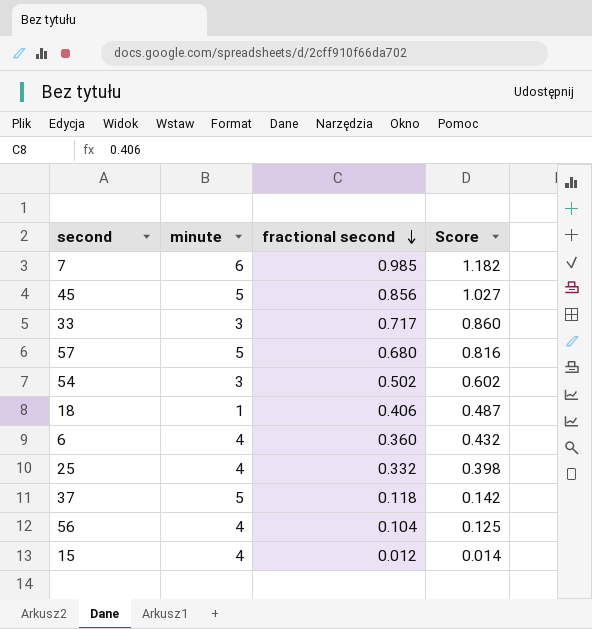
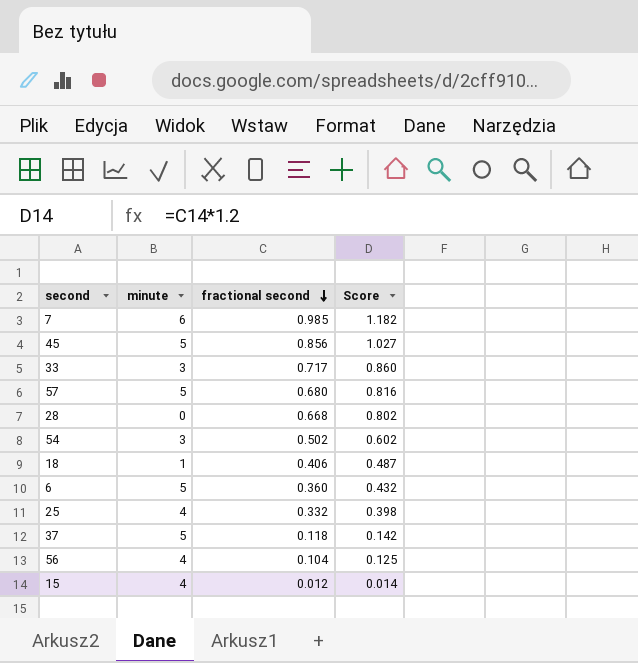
row 28: none -> 0 | 0.668 | 0.802
6 | minute: 4 -> 5

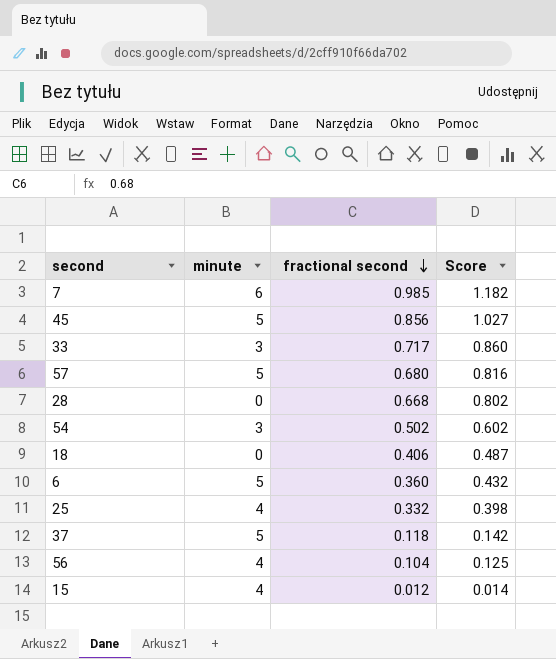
18 | minute: 1 -> 0

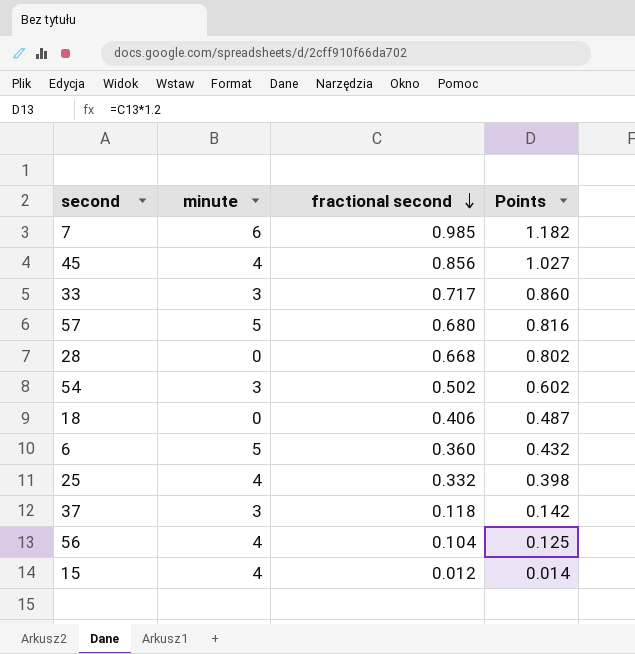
column name: Score -> Points
45 | minute: 5 -> 4
37 | minute: 5 -> 3

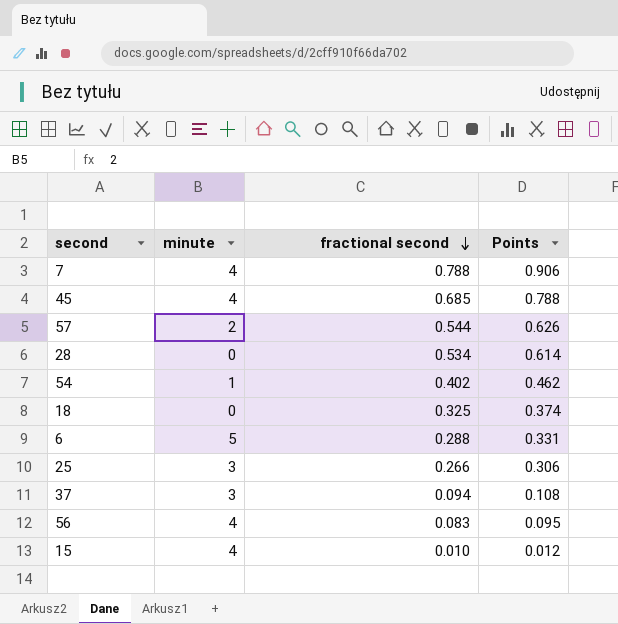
column Points | formula: [fractional second] * 1.2 -> [fractional second] * 1.15
row 33: 3 | 0.717 | 0.860 -> none
7 | minute: 6 -> 4
7 | fractional second: 0.985 -> 0.788
45 | fractional second: 0.856 -> 0.685
57 | minute: 5 -> 2
57 | fractional second: 0.680 -> 0.544
28 | fractional second: 0.668 -> 0.534
54 | minute: 3 -> 1
54 | fractional second: 0.502 -> 0.402
18 | fractional second: 0.406 -> 0.325
6 | fractional second: 0.360 -> 0.288
25 | minute: 4 -> 3
25 | fractional second: 0.332 -> 0.266
37 | fractional second: 0.118 -> 0.094
56 | fractional second: 0.104 -> 0.083
15 | fractional second: 0.012 -> 0.010

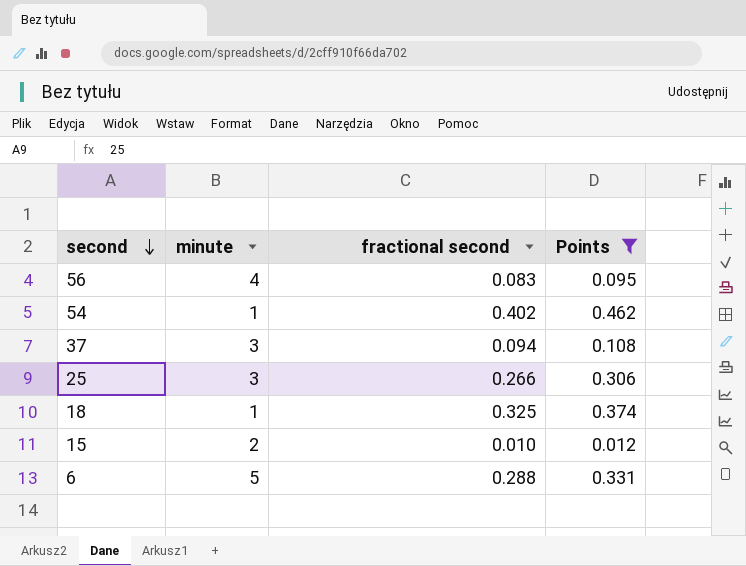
filter: none -> Points <= 0.462
row order: fractional second descending -> second descending
18 | minute: 0 -> 1
15 | minute: 4 -> 2

